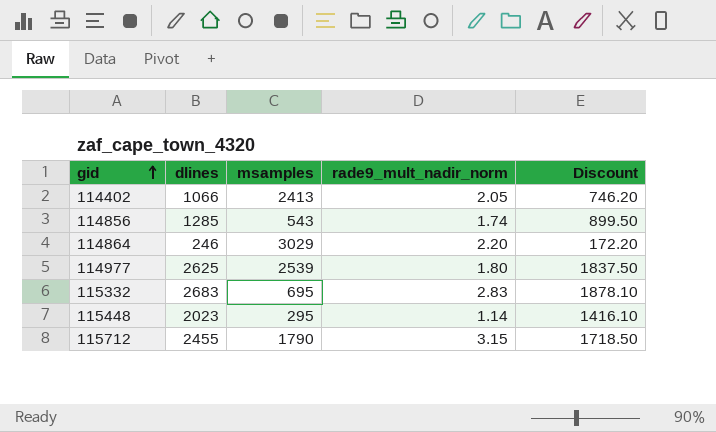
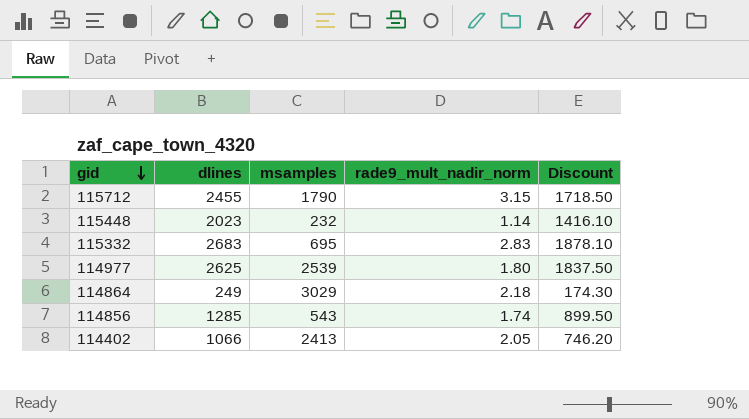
row order: gid ascending -> gid descending
115448 | msamples: 295 -> 232
114864 | dlines: 246 -> 249
114864 | rade9_mult_nadir_norm: 2.20 -> 2.18
114864 | Discount: 172.20 -> 174.30

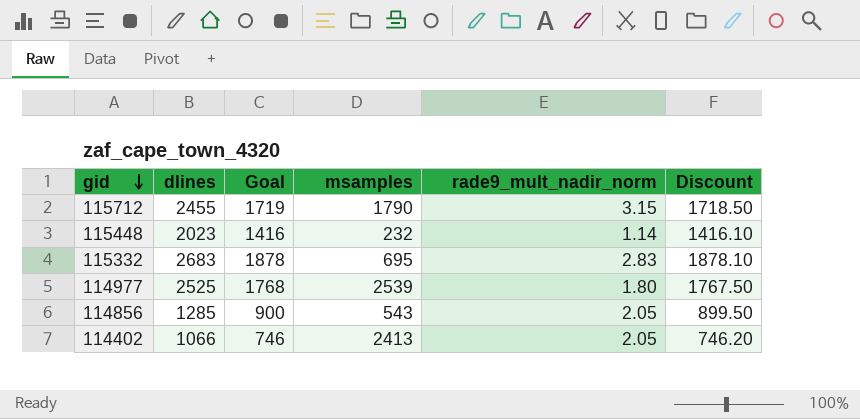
column Goal | formula: none -> [dlines] * 0.7
row 114864: 249 | 3029 | 2.18 | 174.30 -> none
114977 | dlines: 2625 -> 2525
114977 | Discount: 1837.50 -> 1767.50
114856 | rade9_mult_nadir_norm: 1.74 -> 2.05

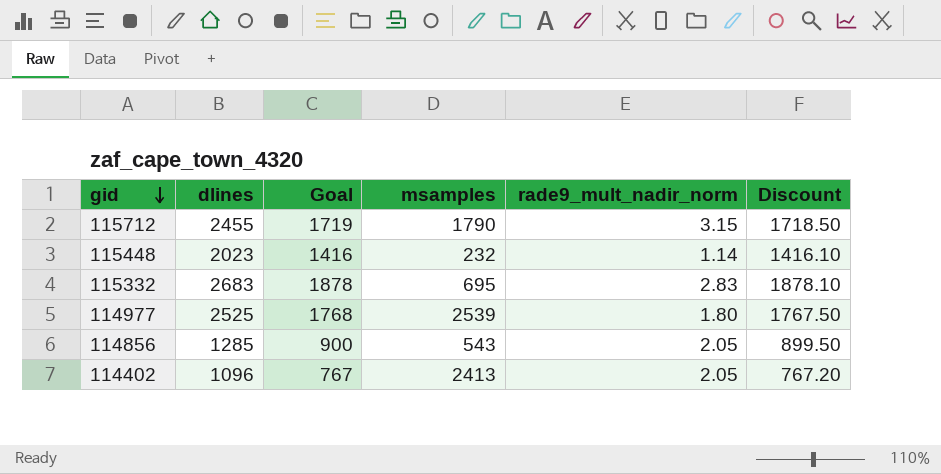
114402 | dlines: 1066 -> 1096
114402 | Goal: 746 -> 767
114402 | Discount: 746.20 -> 767.20

